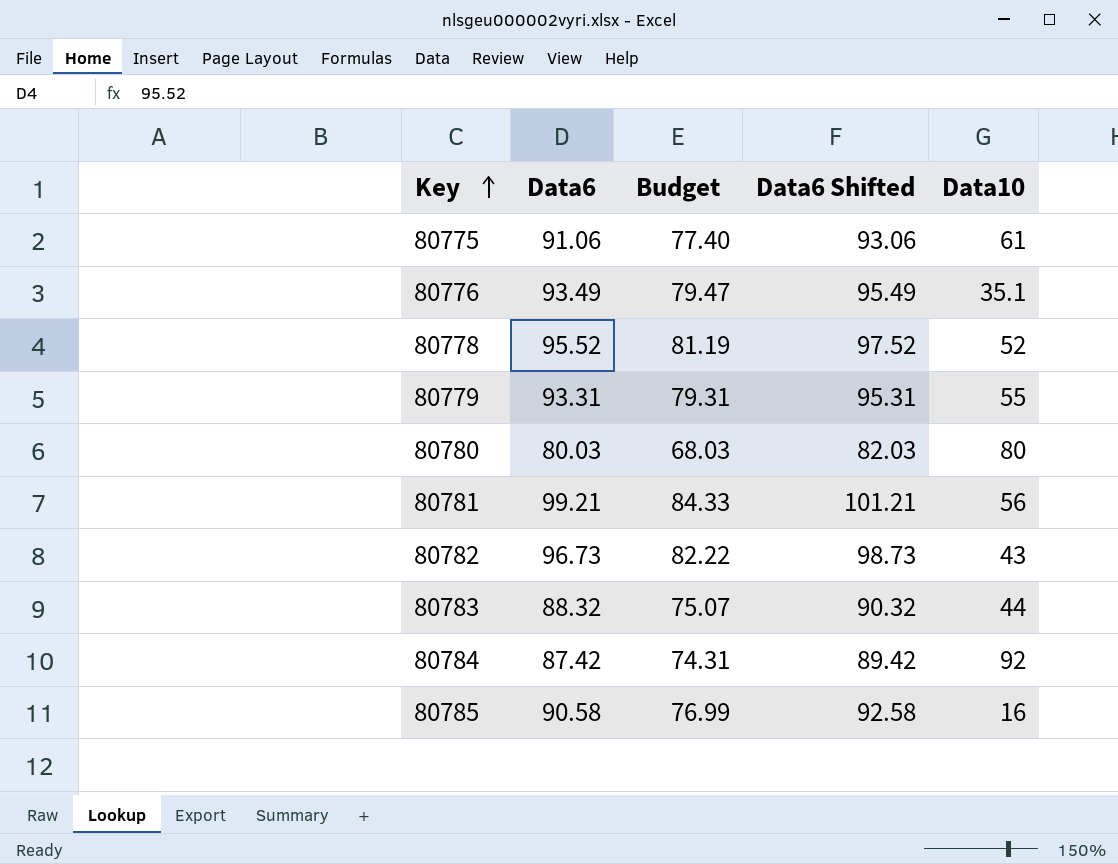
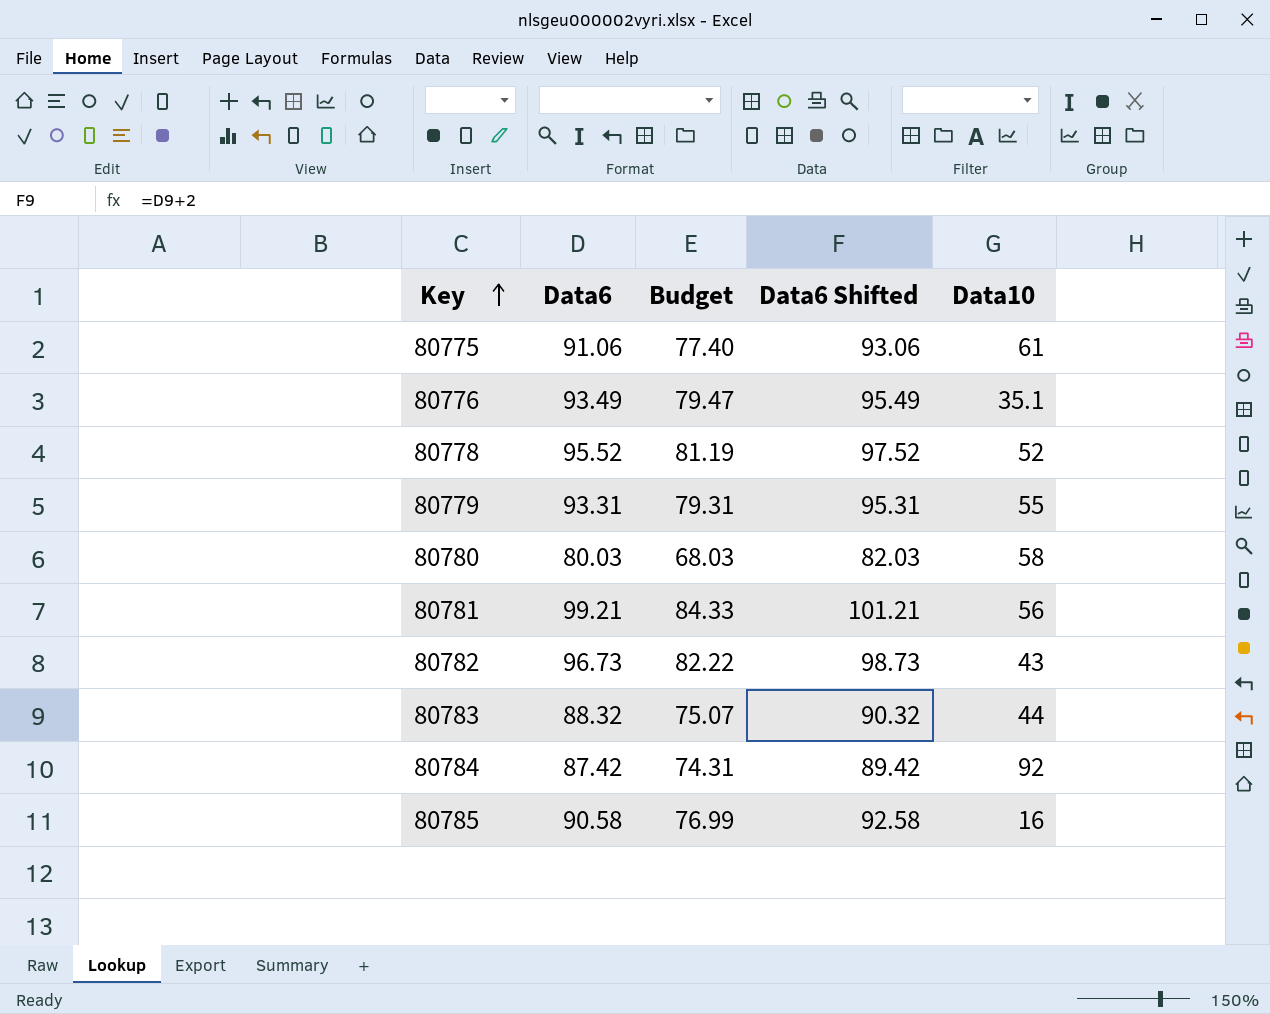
80780 | Data10: 80 -> 58

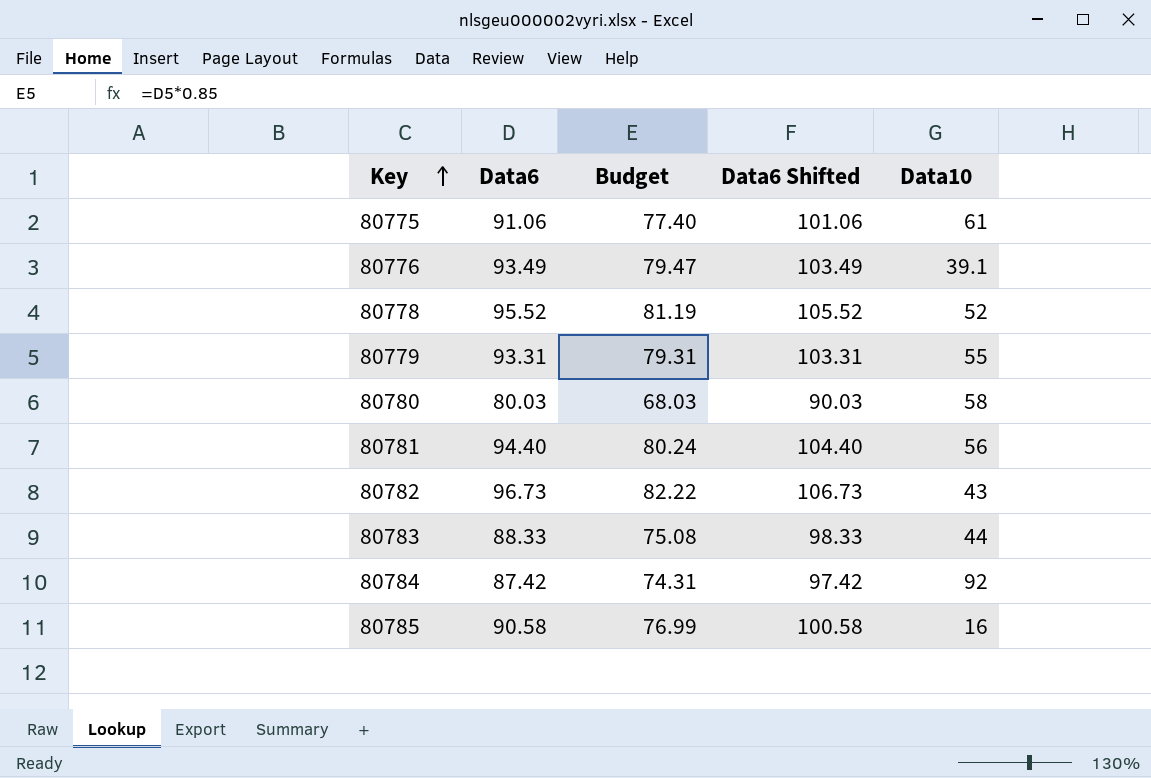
column Data6 Shifted | formula: [Data6] + 2 -> [Data6] + 10
80776 | Data10: 35.1 -> 39.1
80781 | Data6: 99.21 -> 94.40
80781 | Budget: 84.33 -> 80.24
80783 | Data6: 88.32 -> 88.33
80783 | Budget: 75.07 -> 75.08

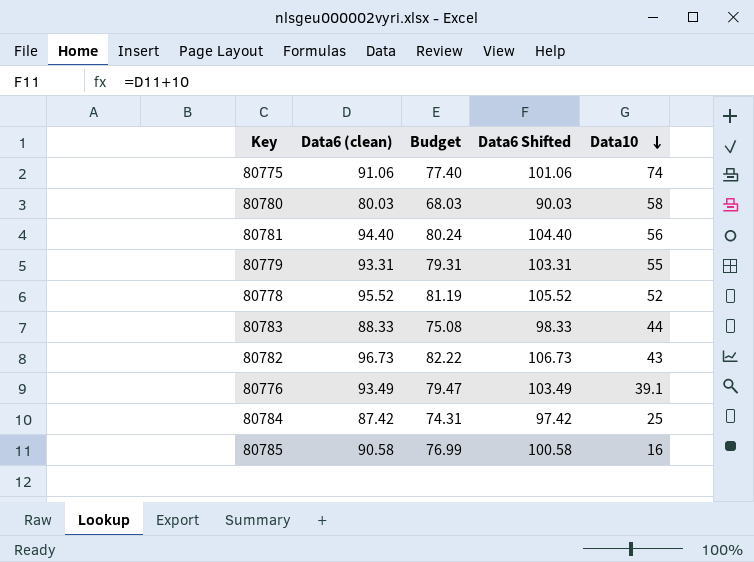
row order: Key ascending -> Data10 descending
column name: Data6 -> Data6 (clean)
80775 | Data10: 61 -> 74
80784 | Data10: 92 -> 25

